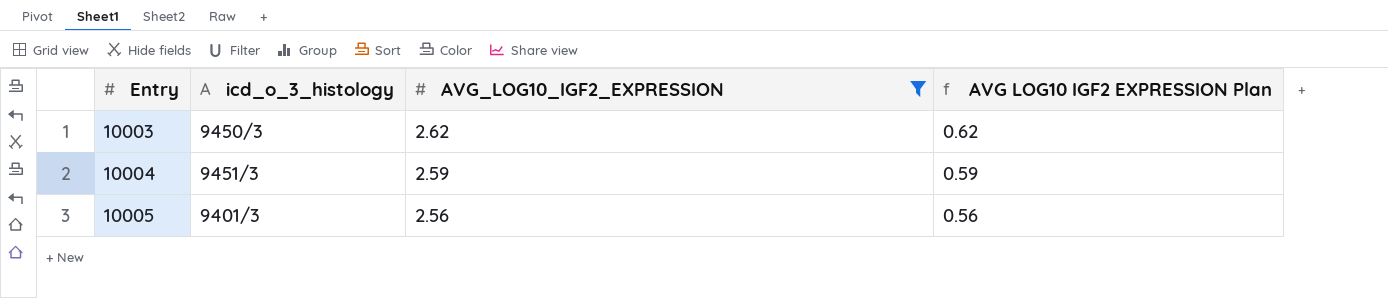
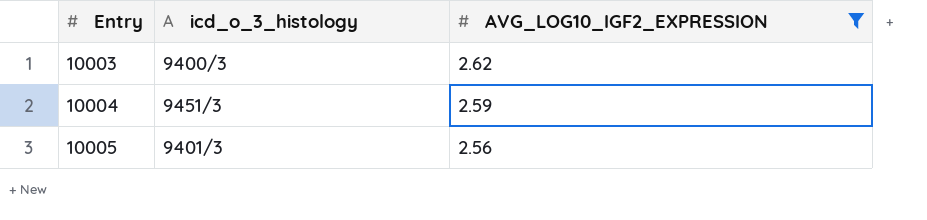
column AVG LOG10 IGF2 EXPRESSION Plan | formula: [AVG_LOG10_IGF2_EXPRESSION] - 2 -> none
10003 | icd_o_3_histology: 9450/3 -> 9400/3

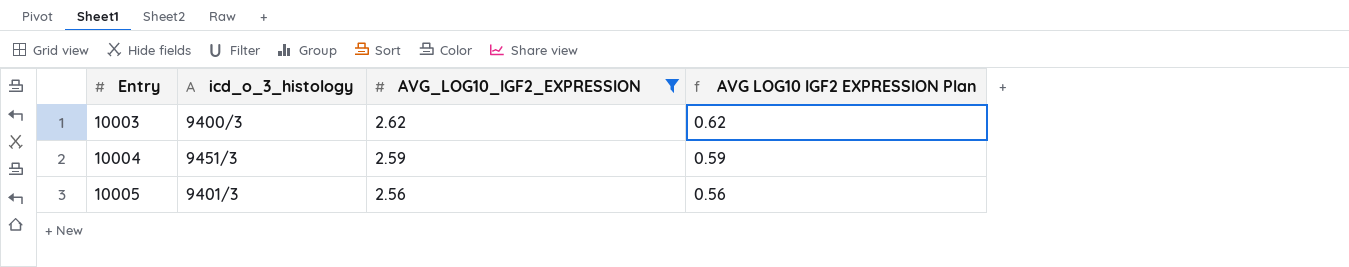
column AVG LOG10 IGF2 EXPRESSION Plan | formula: none -> [AVG_LOG10_IGF2_EXPRESSION] - 2

